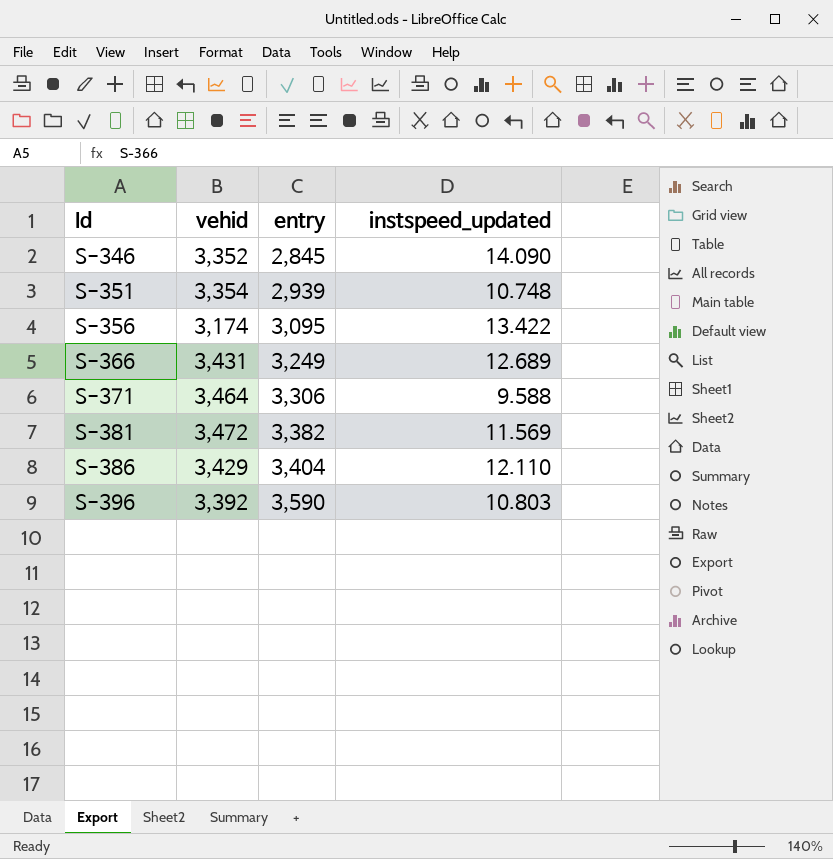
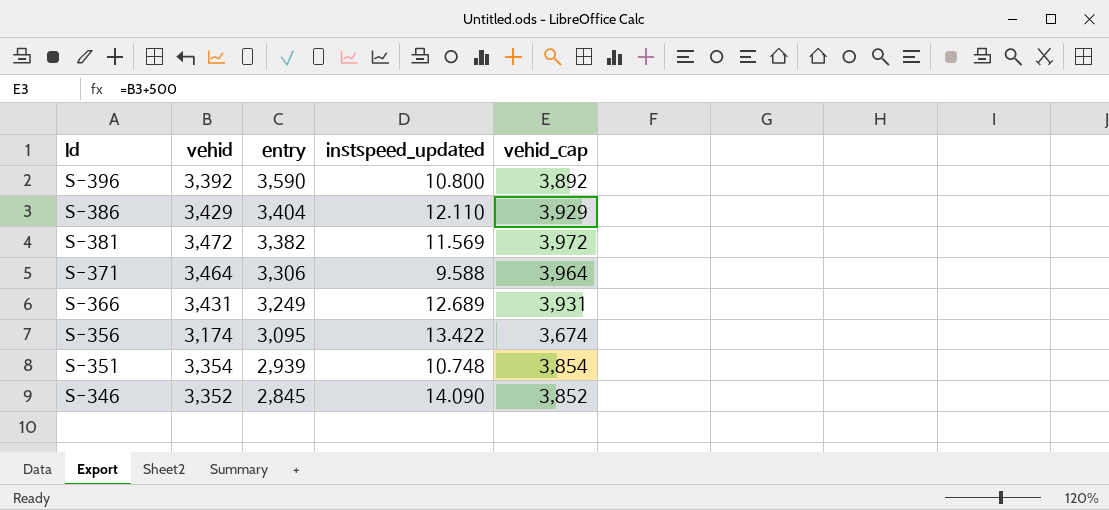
row order: Id ascending -> Id descending
column vehid_cap | formula: none -> [vehid] + 500
S-396 | instspeed_updated: 10.803 -> 10.800

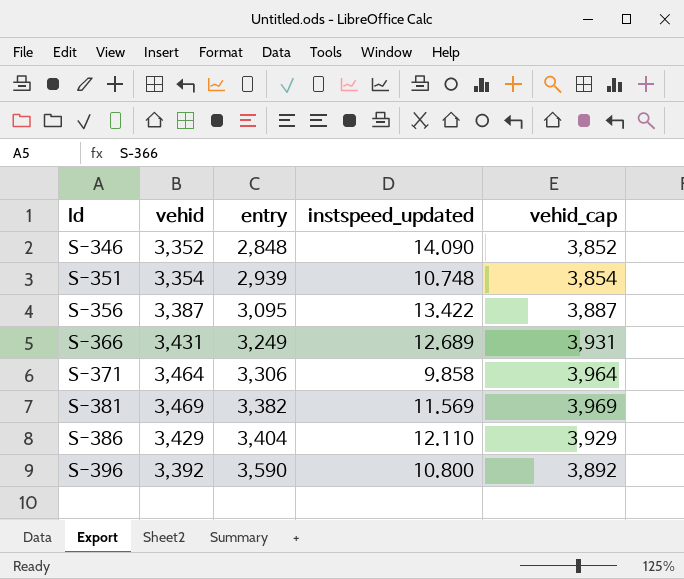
row order: Id descending -> Id ascending
S-346 | entry: 2,845 -> 2,848
S-356 | vehid: 3,174 -> 3,387
S-356 | vehid_cap: 3,674 -> 3,887
S-371 | instspeed_updated: 9.588 -> 9.858
S-381 | vehid: 3,472 -> 3,469
S-381 | vehid_cap: 3,972 -> 3,969

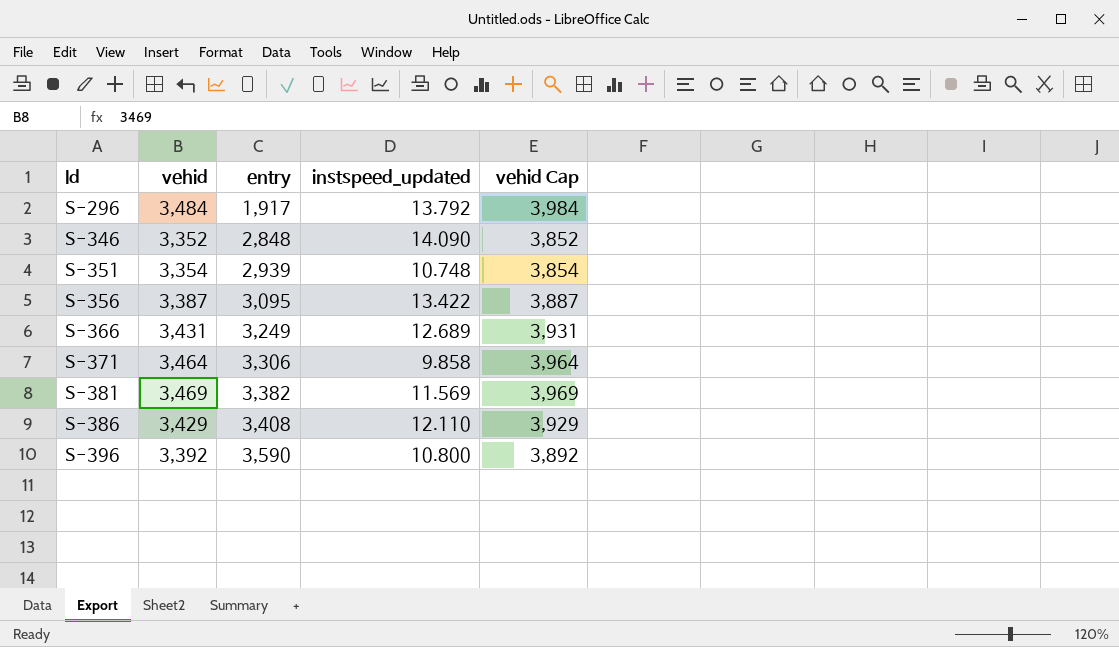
column name: vehid_cap -> vehid Cap
row S-296: none -> 3,484 | 1,917 | 13.792 | 3,984
S-386 | entry: 3,404 -> 3,408

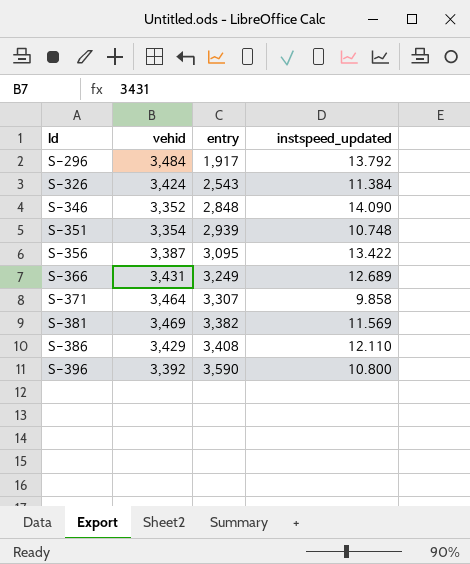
column vehid Cap | formula: [vehid] + 500 -> none
row S-326: none -> 3,424 | 2,543 | 11.384
S-371 | entry: 3,306 -> 3,307

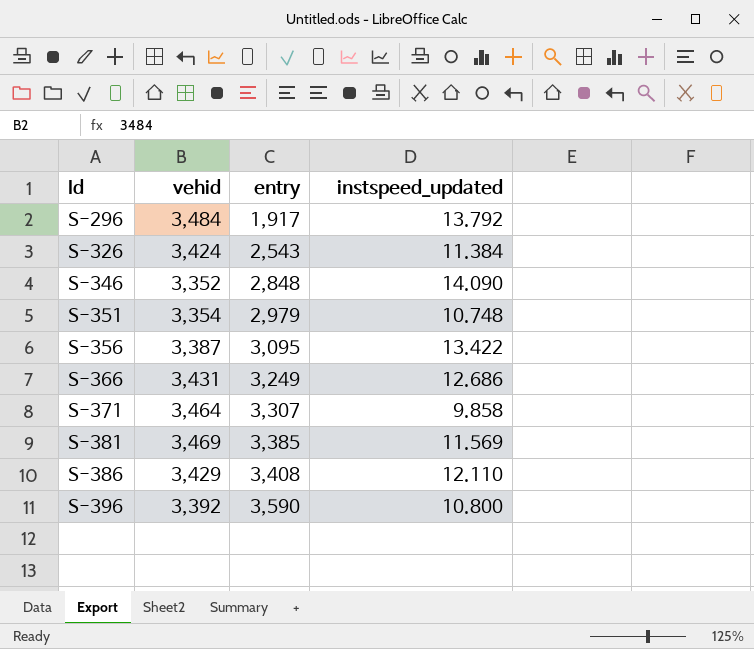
S-351 | entry: 2,939 -> 2,979
S-366 | instspeed_updated: 12.689 -> 12.686
S-381 | entry: 3,382 -> 3,385

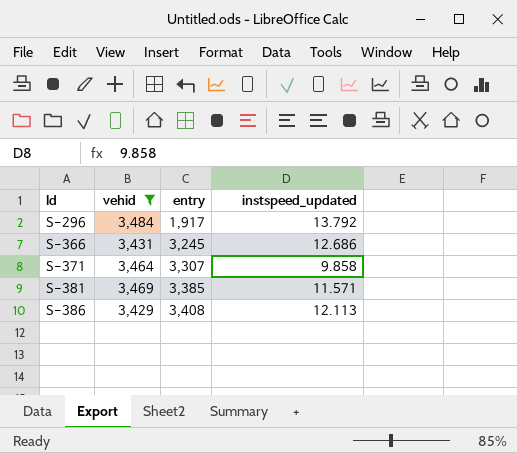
filter: none -> vehid >= 3,429
S-366 | entry: 3,249 -> 3,245
S-381 | instspeed_updated: 11.569 -> 11.571
S-386 | instspeed_updated: 12.110 -> 12.113

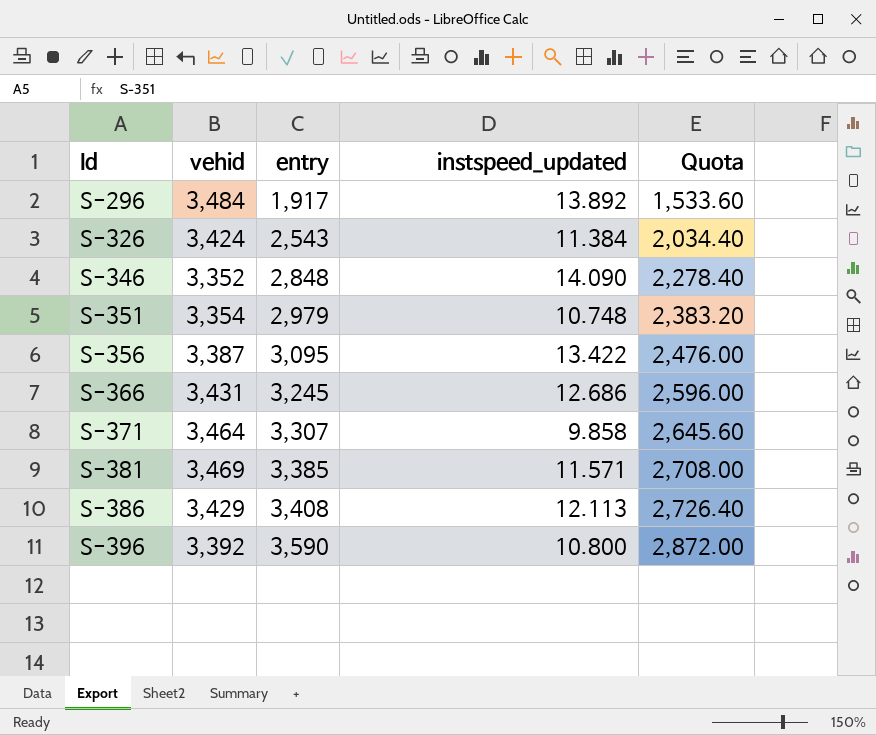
filter: vehid >= 3,429 -> none
column Quota | formula: none -> [entry] * 0.8
S-296 | instspeed_updated: 13.792 -> 13.892

